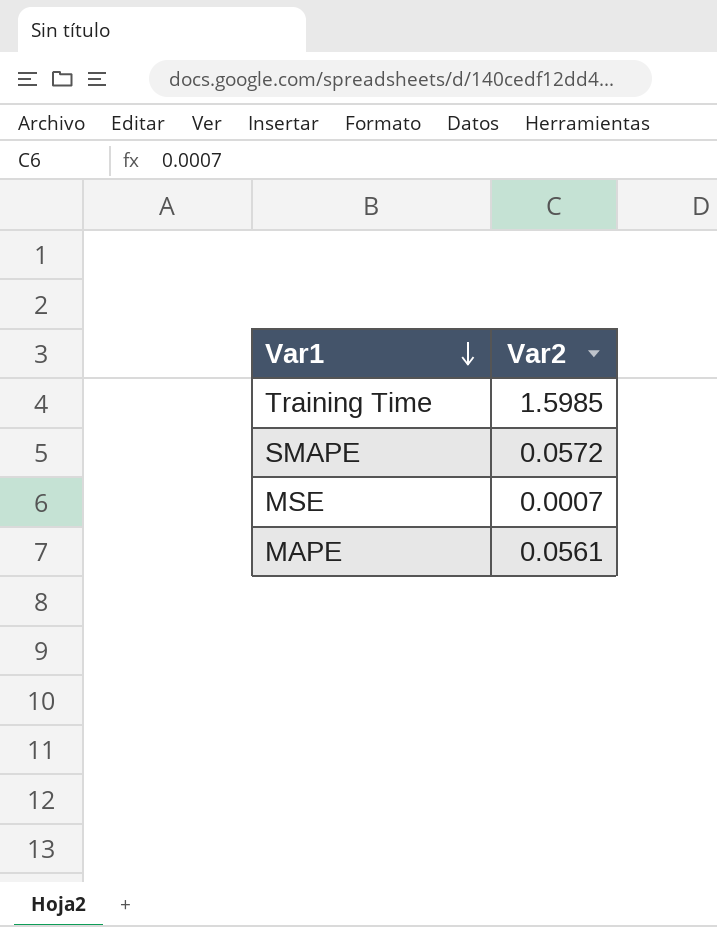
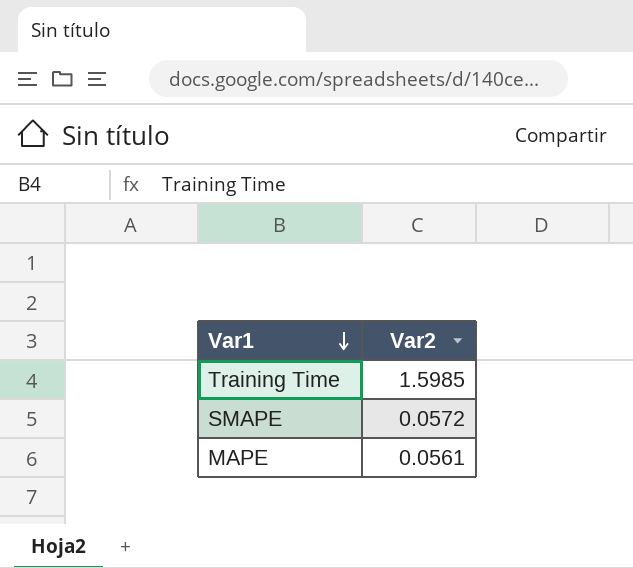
row MSE: 0.0007 -> none

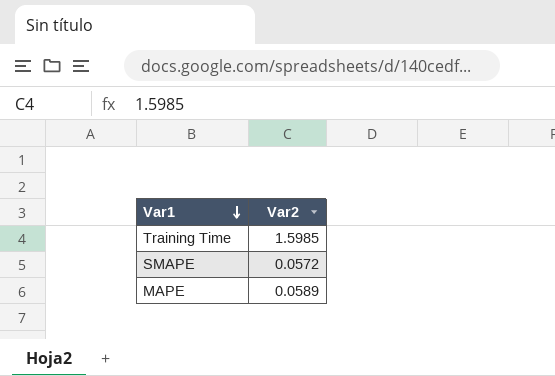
MAPE | Var2: 0.0561 -> 0.0589

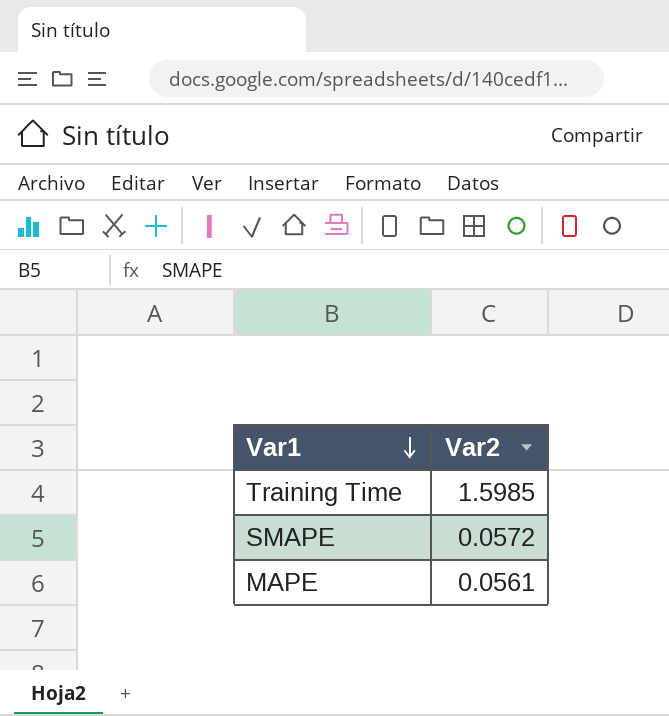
MAPE | Var2: 0.0589 -> 0.0561

